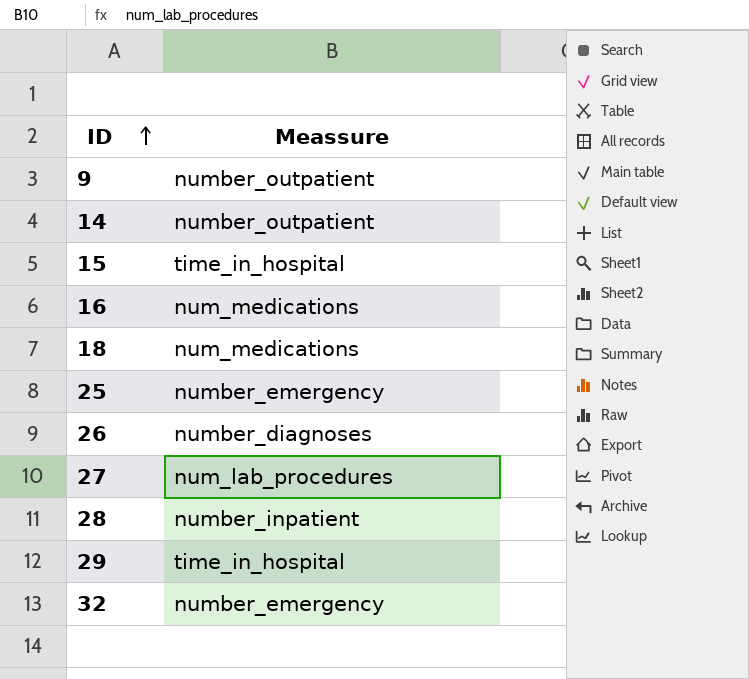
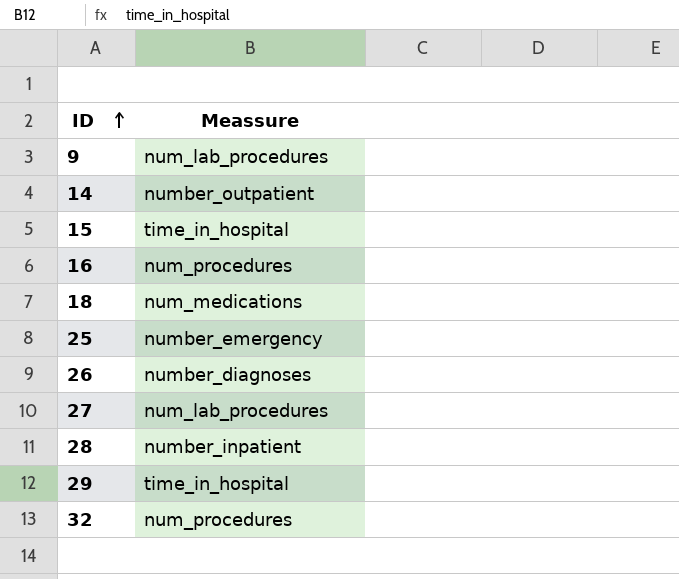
9 | Meassure: number_outpatient -> num_lab_procedures
16 | Meassure: num_medications -> num_procedures
32 | Meassure: number_emergency -> num_procedures

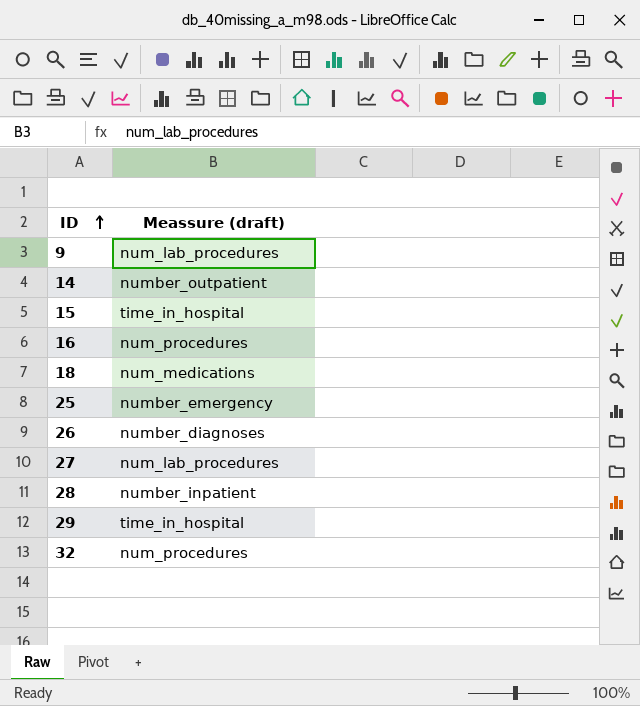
column name: Meassure -> Meassure (draft)

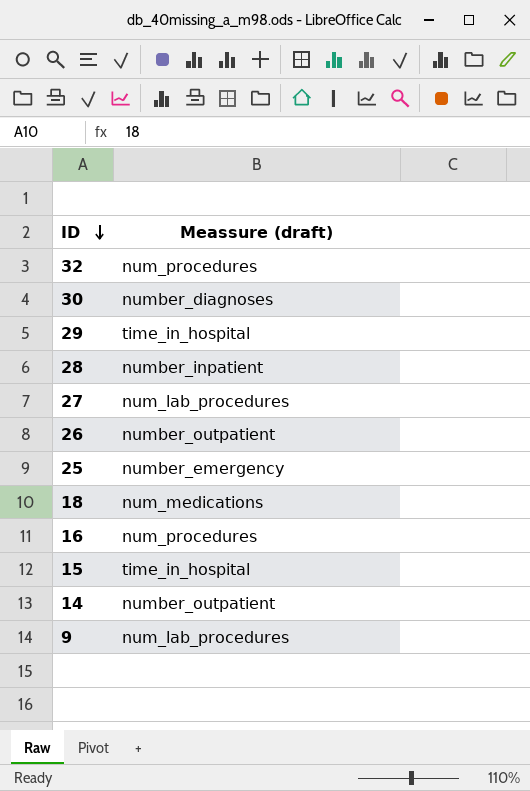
row order: ID ascending -> ID descending
row 30: none -> number_diagnoses
26 | Meassure (draft): number_diagnoses -> number_outpatient

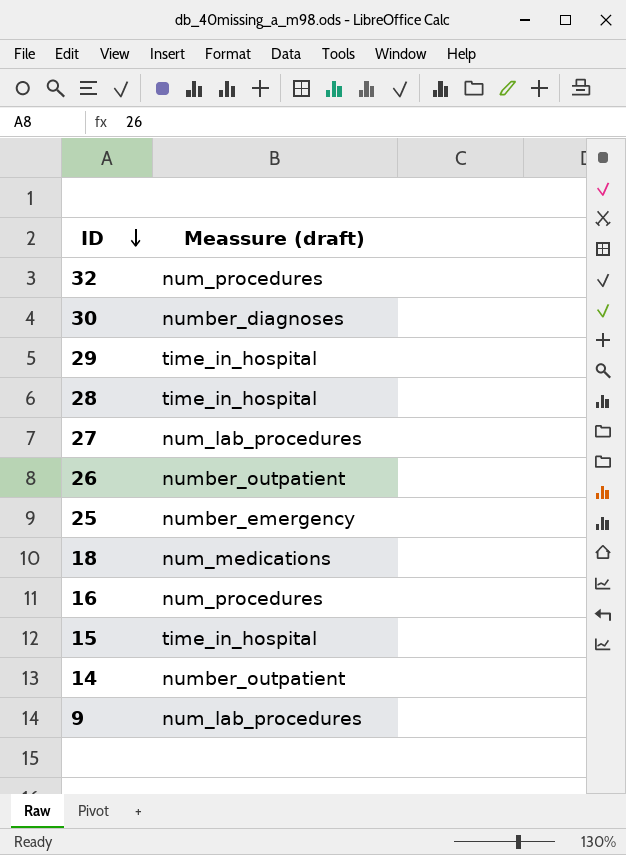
28 | Meassure (draft): number_inpatient -> time_in_hospital

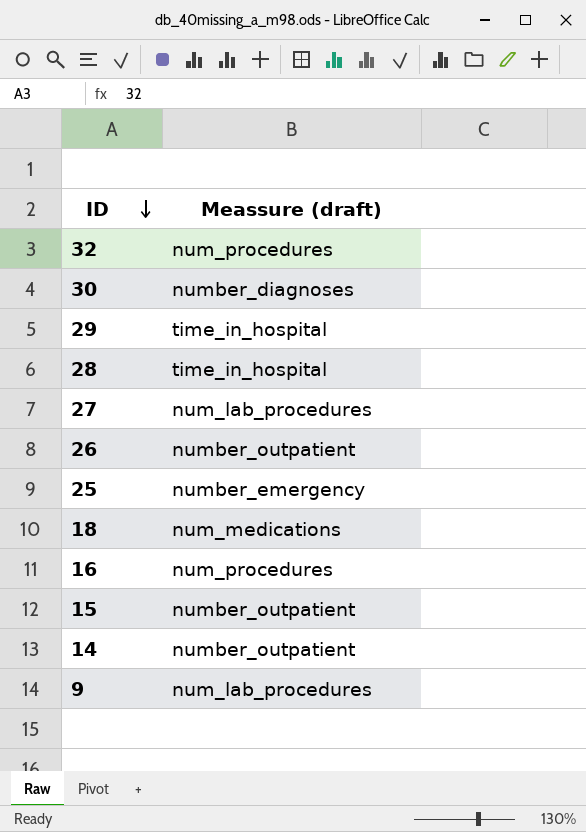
15 | Meassure (draft): time_in_hospital -> number_outpatient

